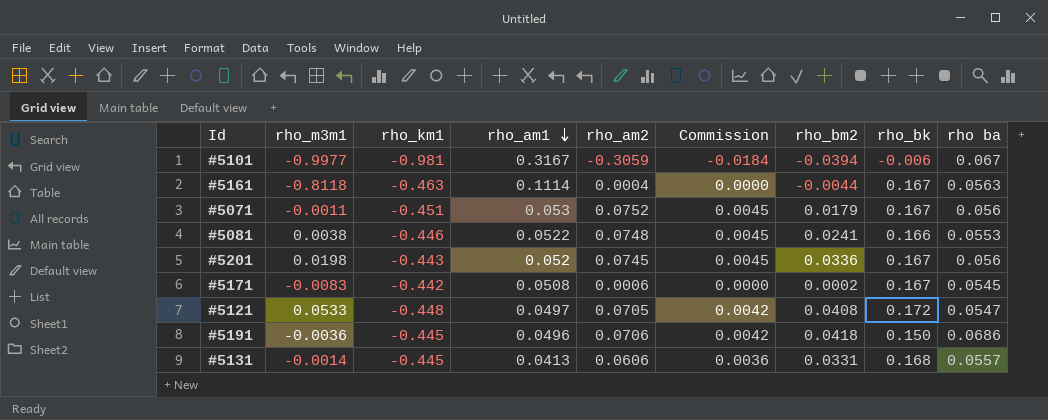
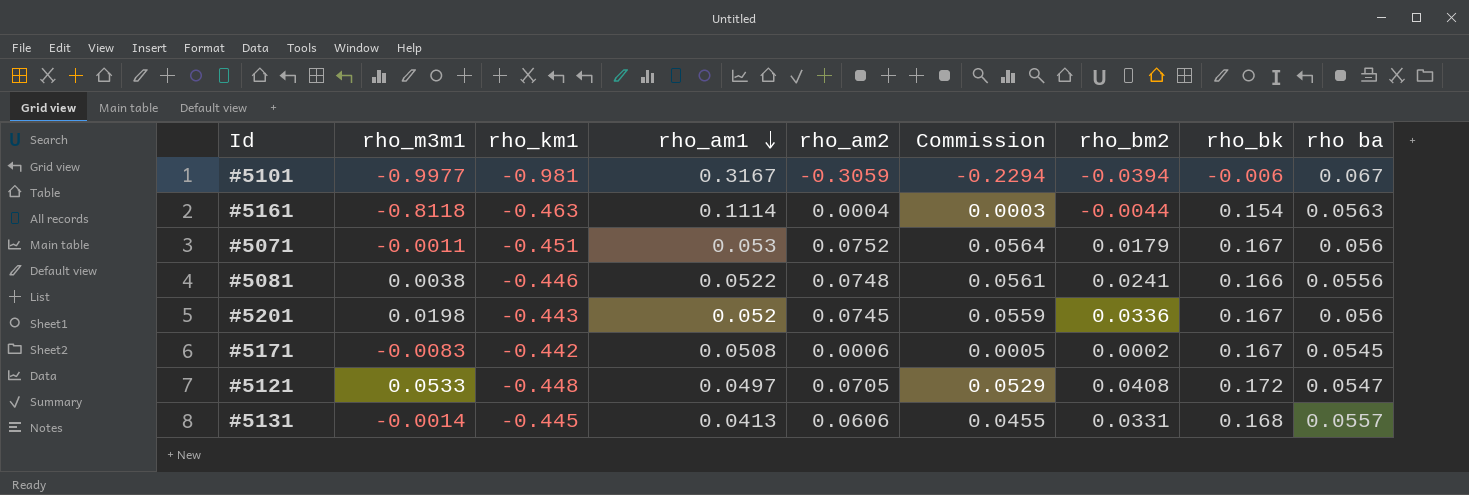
column Commission | formula: [rho_am2] * 0.06 -> [rho_am2] * 0.75
row #5191: -0.0036 | -0.445 | 0.0496 | 0.0706 | 0.0042 | 0.0418 | 0.150 | 0.0686 -> none
#5161 | rho_bk: 0.167 -> 0.154
#5081 | rho ba: 0.0553 -> 0.0556

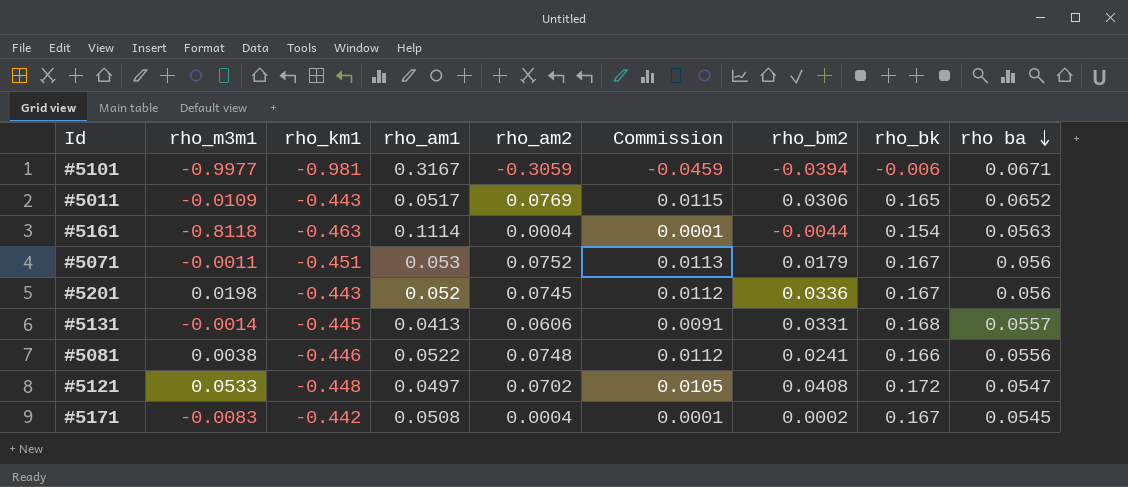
row order: rho_am1 descending -> rho ba descending
column Commission | formula: [rho_am2] * 0.75 -> [rho_am2] * 0.15
#5101 | rho ba: 0.067 -> 0.0671
row #5011: none -> -0.0109 | -0.443 | 0.0517 | 0.0769 | 0.0115 | 0.0306 | 0.165 | 0.0652
#5121 | rho_am2: 0.0705 -> 0.0702
#5171 | rho_am2: 0.0006 -> 0.0004

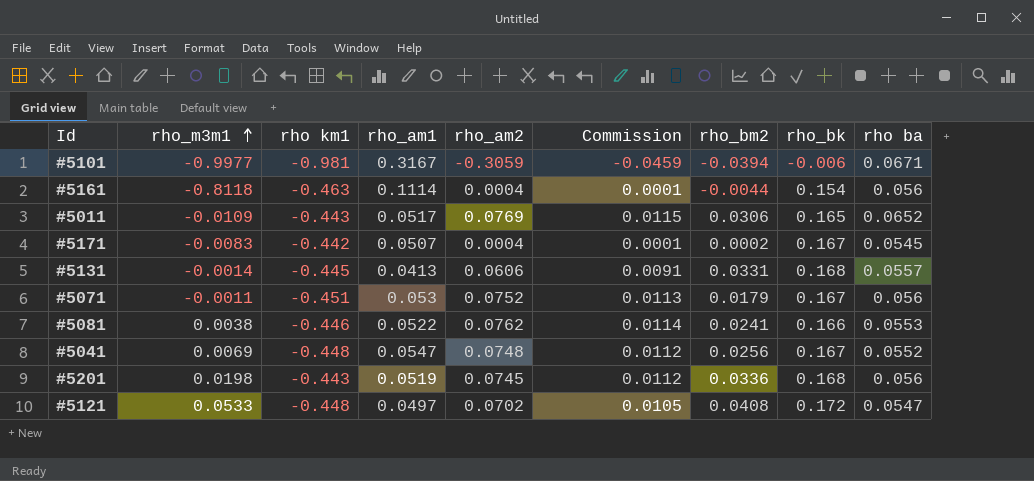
row order: rho ba descending -> rho_m3m1 ascending
column name: rho_km1 -> rho km1
#5161 | rho ba: 0.0563 -> 0.056
#5171 | rho_am1: 0.0508 -> 0.0507
#5081 | rho_am2: 0.0748 -> 0.0762
#5081 | Commission: 0.0112 -> 0.0114
#5081 | rho ba: 0.0556 -> 0.0553
row #5041: none -> 0.0069 | -0.448 | 0.0547 | 0.0748 | 0.0112 | 0.0256 | 0.167 | 0.0552
#5201 | rho_am1: 0.052 -> 0.0519
#5201 | rho_bk: 0.167 -> 0.168

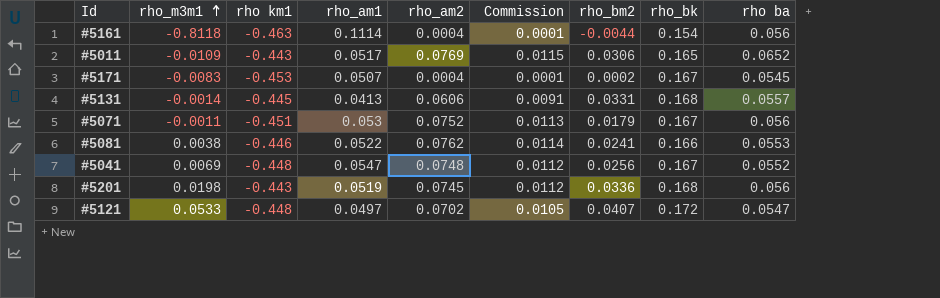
row #5101: -0.9977 | -0.981 | 0.3167 | -0.3059 | -0.0459 | -0.0394 | -0.006 | 0.0671 -> none
#5171 | rho km1: -0.442 -> -0.453
#5121 | rho_bm2: 0.0408 -> 0.0407

